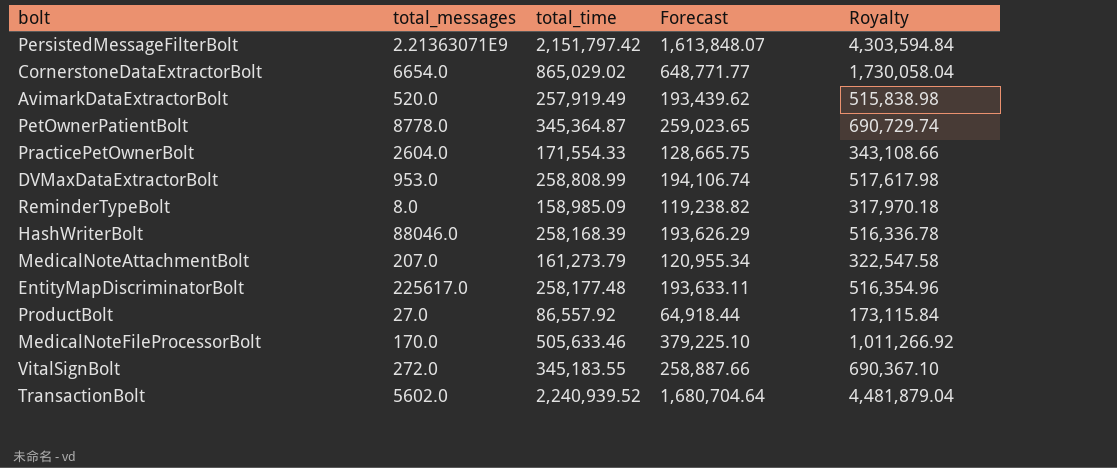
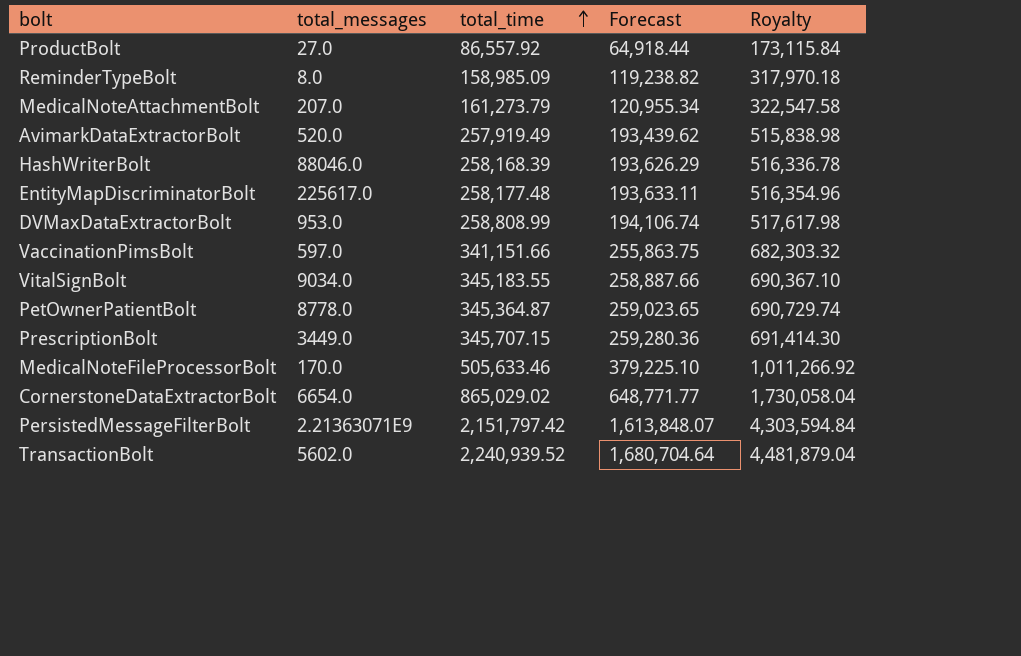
row order: none -> total_time ascending
row PracticePetOwnerBolt: 2604.0 | 171,554.33 | 128,665.75 | 343,108.66 -> none
row VaccinationPimsBolt: none -> 597.0 | 341,151.66 | 255,863.75 | 682,303.32
VitalSignBolt | total_messages: 272.0 -> 9034.0
row PrescriptionBolt: none -> 3449.0 | 345,707.15 | 259,280.36 | 691,414.30

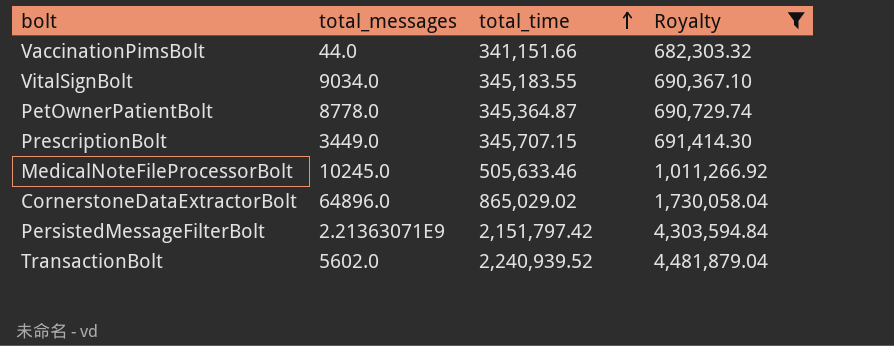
filter: none -> Royalty >= 682,303.32
column Forecast | formula: [total_time] * 0.75 -> none
VaccinationPimsBolt | total_messages: 597.0 -> 44.0
MedicalNoteFileProcessorBolt | total_messages: 170.0 -> 10245.0
CornerstoneDataExtractorBolt | total_messages: 6654.0 -> 64896.0

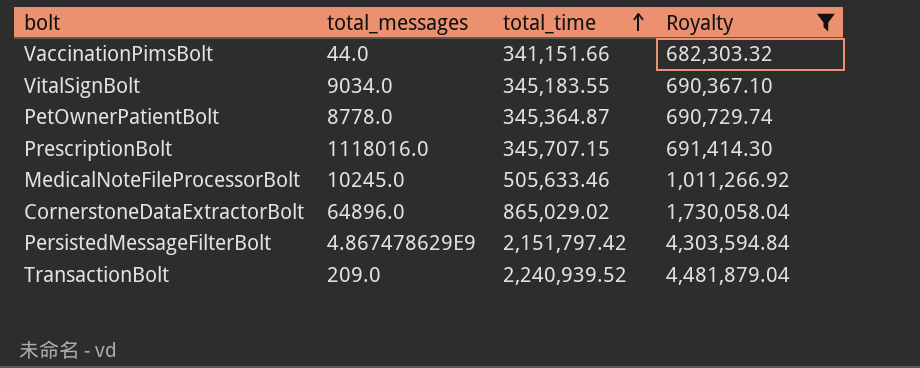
PrescriptionBolt | total_messages: 3449.0 -> 1118016.0
PersistedMessageFilterBolt | total_messages: 2.21363071E9 -> 4.867478629E9
TransactionBolt | total_messages: 5602.0 -> 209.0

